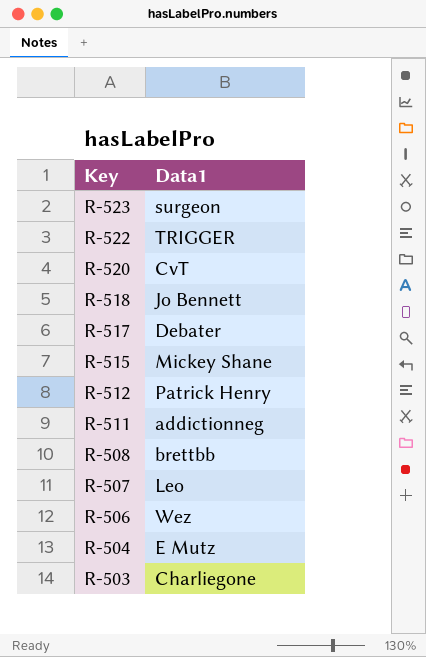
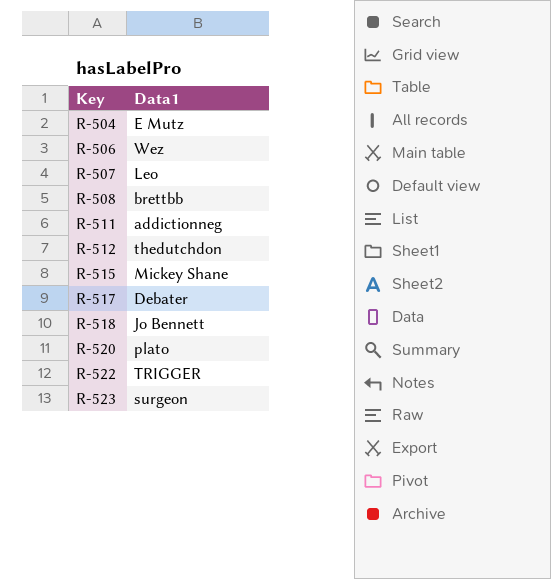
row order: Key descending -> Key ascending
row R-503: Charliegone -> none
R-512 | Data1: Patrick Henry -> thedutchdon
R-520 | Data1: CvT -> plato

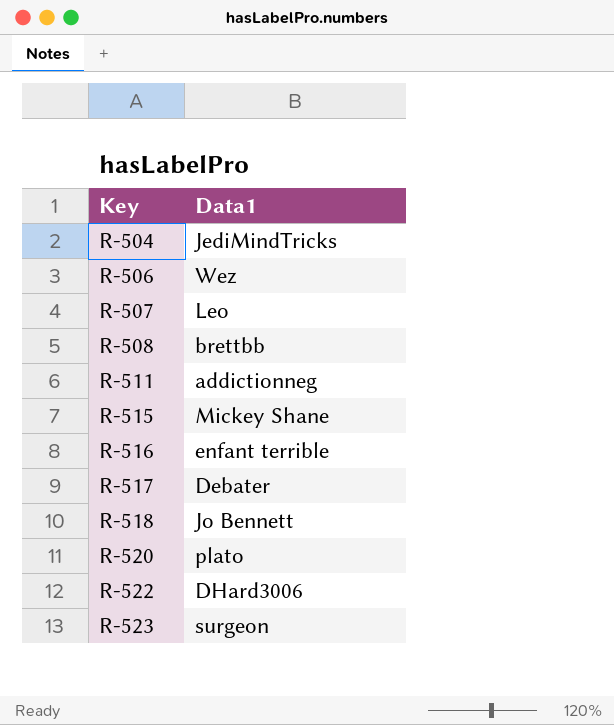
row R-512: thedutchdon -> none
R-504 | Data1: E Mutz -> JediMindTricks
row R-516: none -> enfant terrible
R-522 | Data1: TRIGGER -> DHard3006

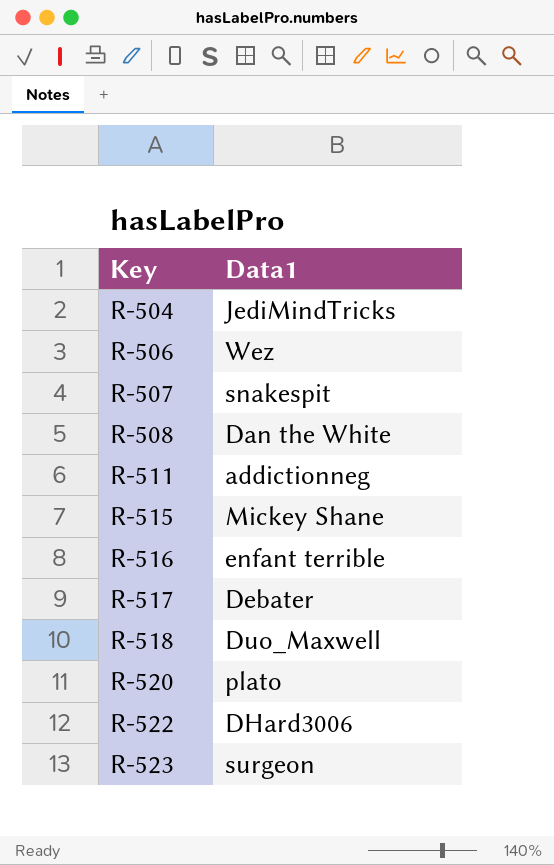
R-507 | Data1: Leo -> snakespit
R-508 | Data1: brettbb -> Dan the White
R-518 | Data1: Jo Bennett -> Duo_Maxwell

